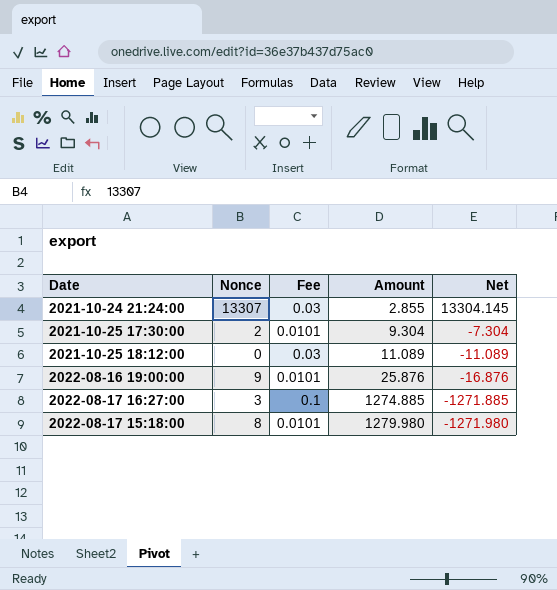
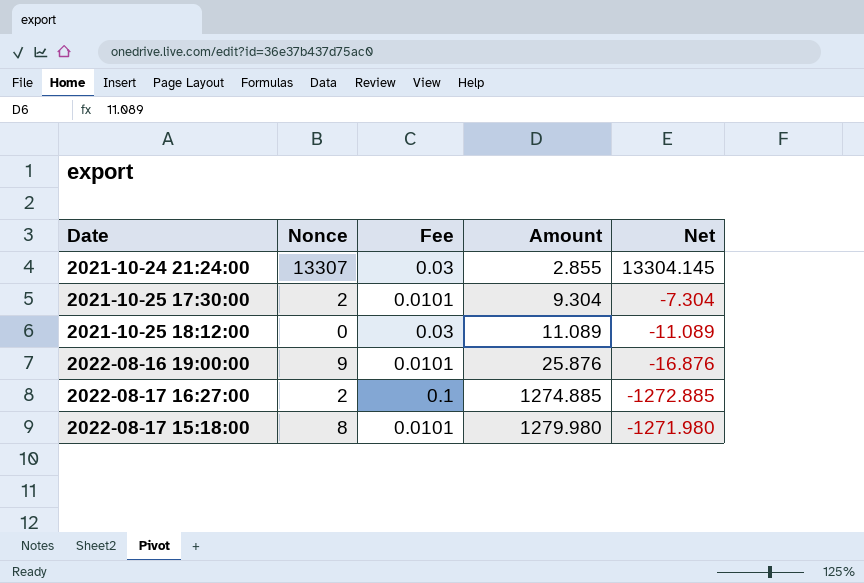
2022-08-17 16:27:00 | Nonce: 3 -> 2
2022-08-17 16:27:00 | Net: -1271.885 -> -1272.885

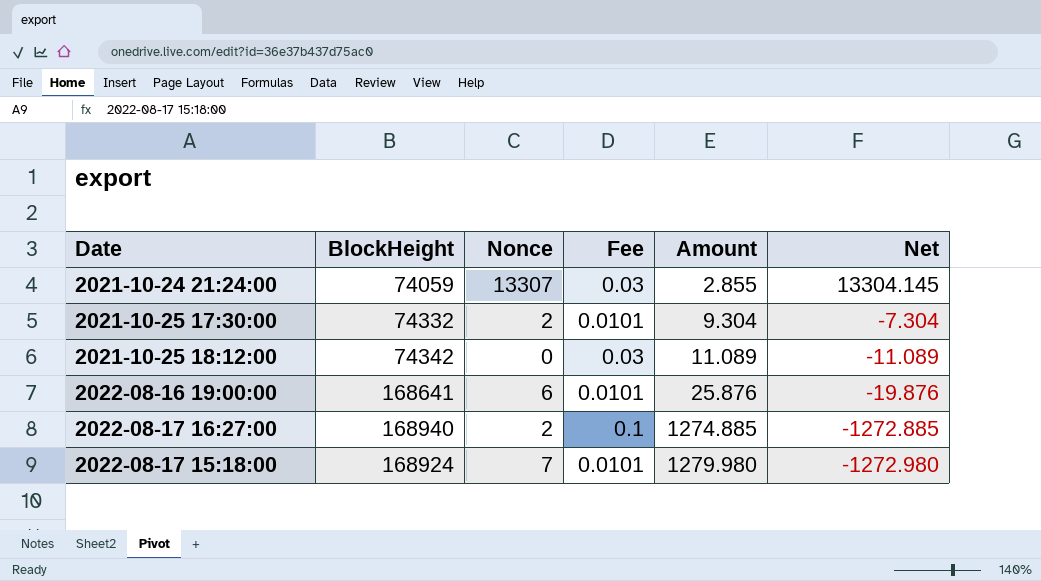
column BlockHeight | position: none -> 2
2022-08-16 19:00:00 | Nonce: 9 -> 6
2022-08-16 19:00:00 | Net: -16.876 -> -19.876
2022-08-17 15:18:00 | Nonce: 8 -> 7
2022-08-17 15:18:00 | Net: -1271.980 -> -1272.980

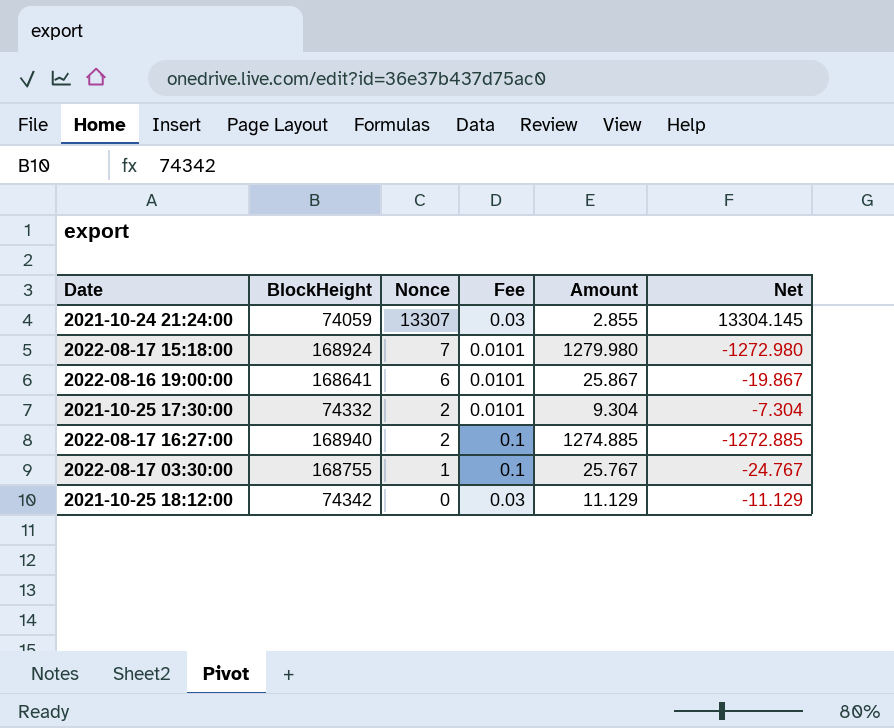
row order: Amount ascending -> Nonce descending
2022-08-16 19:00:00 | Amount: 25.876 -> 25.867
2022-08-16 19:00:00 | Net: -19.876 -> -19.867
row 2022-08-17 03:30:00: none -> 168755 | 1 | 0.1 | 25.767 | -24.767
2021-10-25 18:12:00 | Amount: 11.089 -> 11.129
2021-10-25 18:12:00 | Net: -11.089 -> -11.129

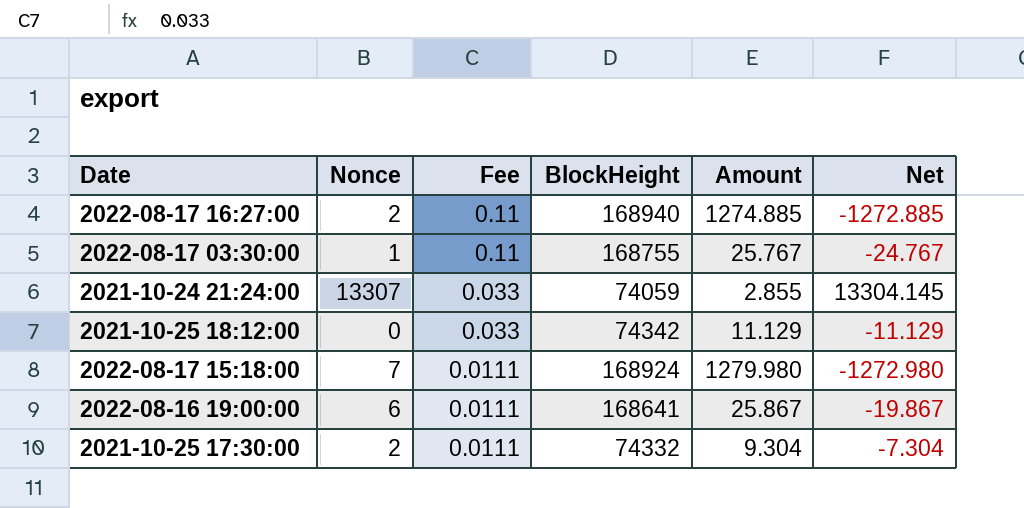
row order: Nonce descending -> Fee descending
column BlockHeight | position: 2 -> 4
2022-08-17 16:27:00 | Fee: 0.1 -> 0.11
2022-08-17 03:30:00 | Fee: 0.1 -> 0.11
2021-10-24 21:24:00 | Fee: 0.03 -> 0.033
2021-10-25 18:12:00 | Fee: 0.03 -> 0.033
2022-08-17 15:18:00 | Fee: 0.0101 -> 0.0111
2022-08-16 19:00:00 | Fee: 0.0101 -> 0.0111
2021-10-25 17:30:00 | Fee: 0.0101 -> 0.0111

